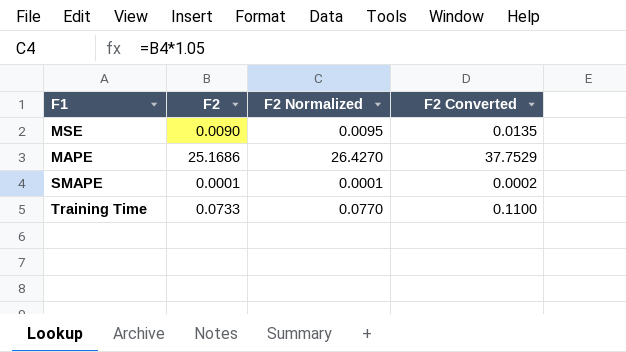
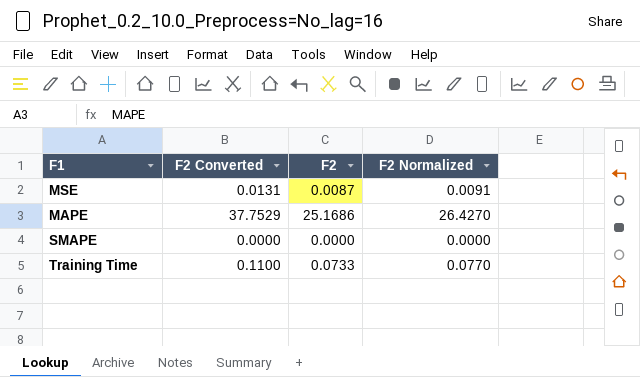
column F2 Converted | position: 4 -> 2
MSE | F2 Converted: 0.0135 -> 0.0131
MSE | F2: 0.0090 -> 0.0087
MSE | F2 Normalized: 0.0095 -> 0.0091
SMAPE | F2 Converted: 0.0002 -> 0.0000
SMAPE | F2: 0.0001 -> 0.0000
SMAPE | F2 Normalized: 0.0001 -> 0.0000

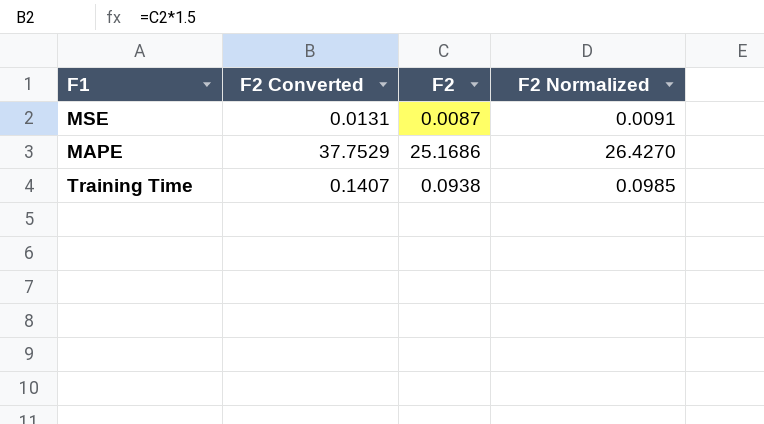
row SMAPE: 0.0000 | 0.0000 | 0.0000 -> none
Training Time | F2 Converted: 0.1100 -> 0.1407
Training Time | F2: 0.0733 -> 0.0938
Training Time | F2 Normalized: 0.0770 -> 0.0985

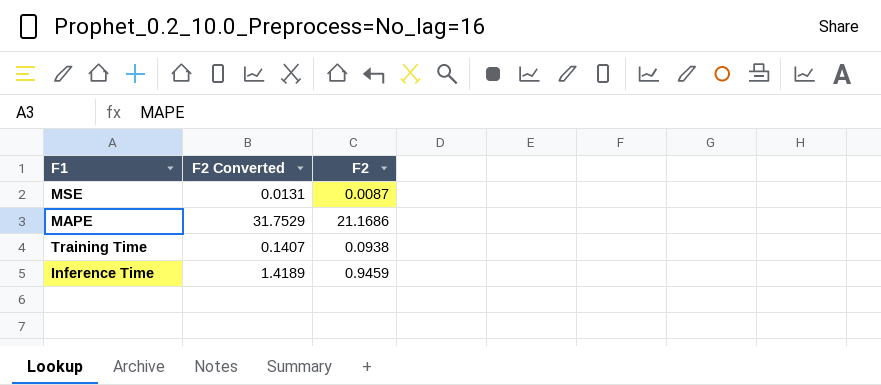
column F2 Normalized | formula: [F2] * 1.05 -> none
MAPE | F2 Converted: 37.7529 -> 31.7529
MAPE | F2: 25.1686 -> 21.1686
row Inference Time: none -> 1.4189 | 0.9459

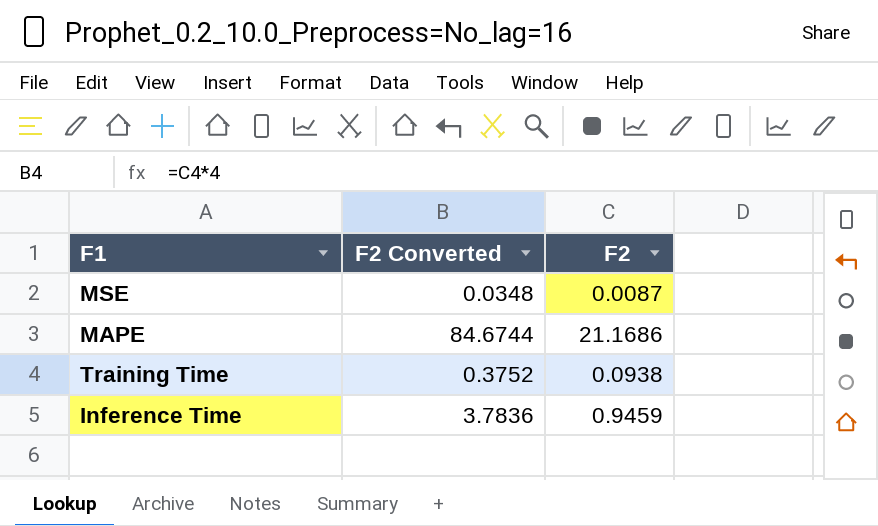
column F2 Converted | formula: [F2] * 1.5 -> [F2] * 4

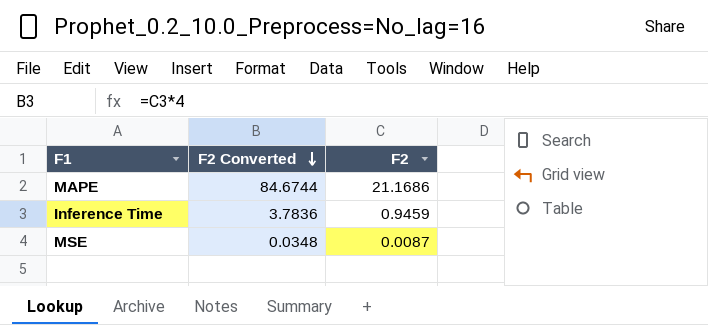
row order: none -> F2 Converted descending
row Training Time: 0.3752 | 0.0938 -> none

